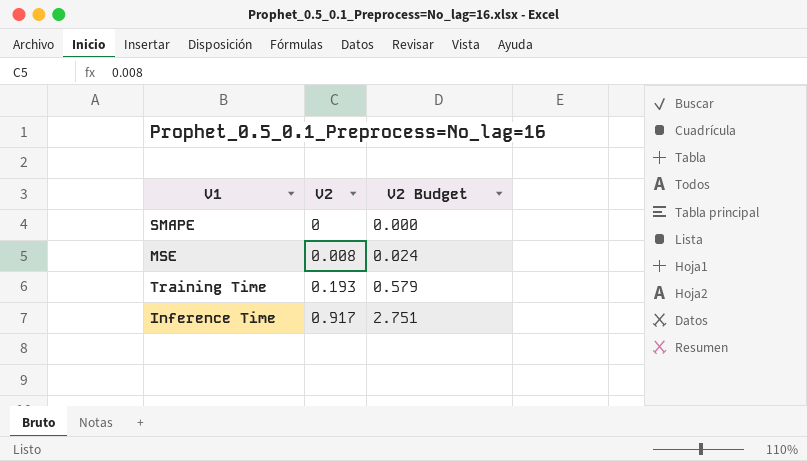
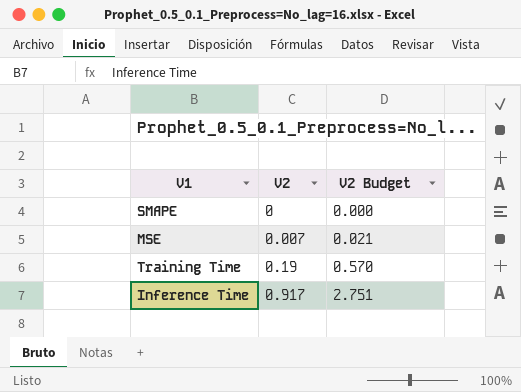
MSE | V2: 0.008 -> 0.007
MSE | V2 Budget: 0.024 -> 0.021
Training Time | V2: 0.193 -> 0.19
Training Time | V2 Budget: 0.579 -> 0.570

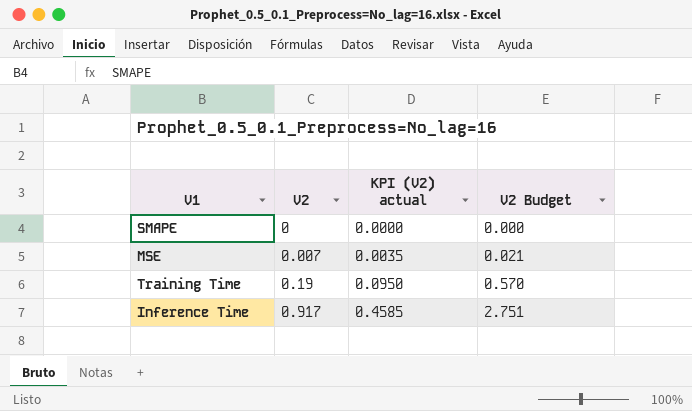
column KPI (V2) actual | formula: none -> [V2] * 0.5

